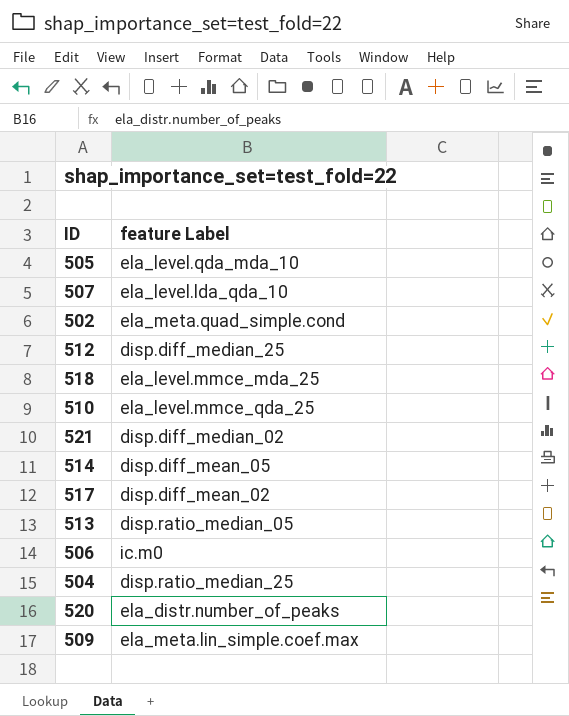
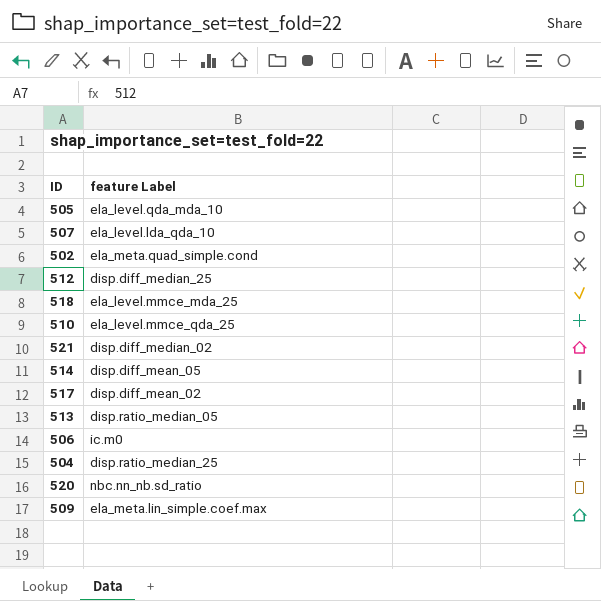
520 | feature Label: ela_distr.number_of_peaks -> nbc.nn_nb.sd_ratio

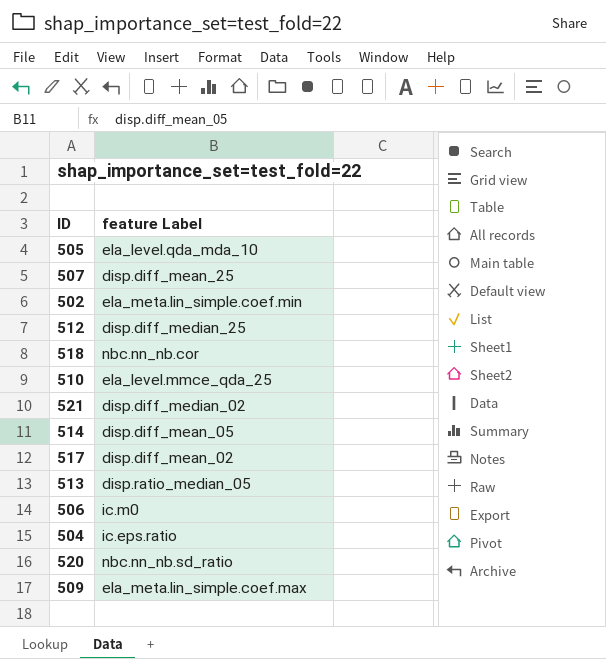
507 | feature Label: ela_level.lda_qda_10 -> disp.diff_mean_25
502 | feature Label: ela_meta.quad_simple.cond -> ela_meta.lin_simple.coef.min
518 | feature Label: ela_level.mmce_mda_25 -> nbc.nn_nb.cor
504 | feature Label: disp.ratio_median_25 -> ic.eps.ratio

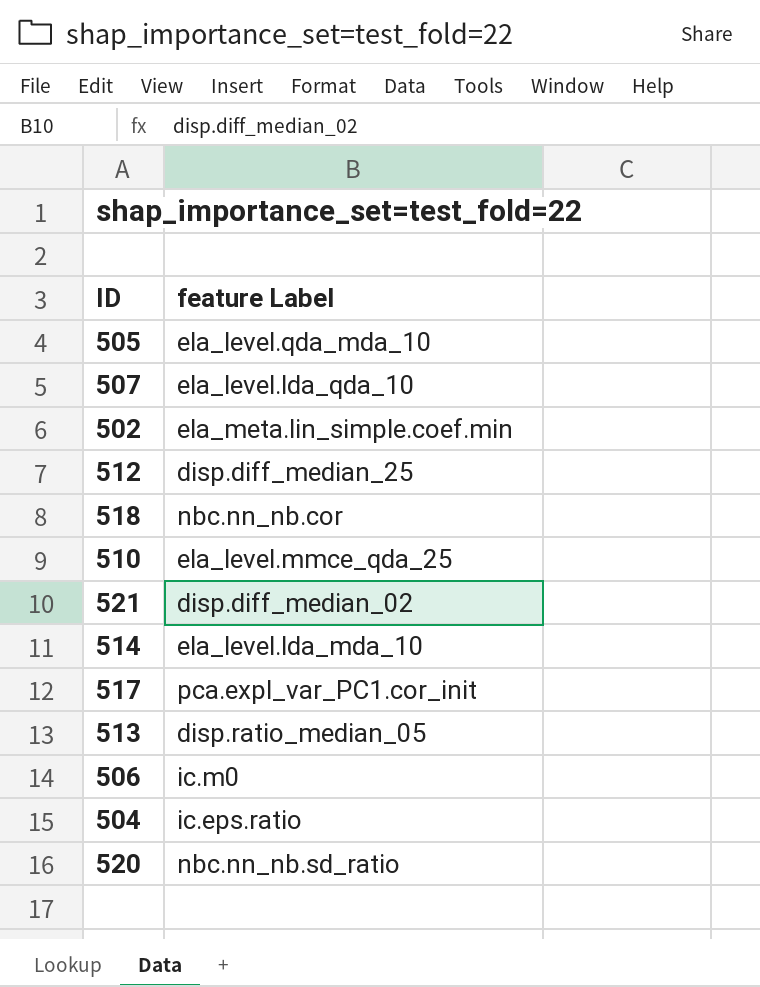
row 509: ela_meta.lin_simple.coef.max -> none
507 | feature Label: disp.diff_mean_25 -> ela_level.lda_qda_10
514 | feature Label: disp.diff_mean_05 -> ela_level.lda_mda_10
517 | feature Label: disp.diff_mean_02 -> pca.expl_var_PC1.cor_init

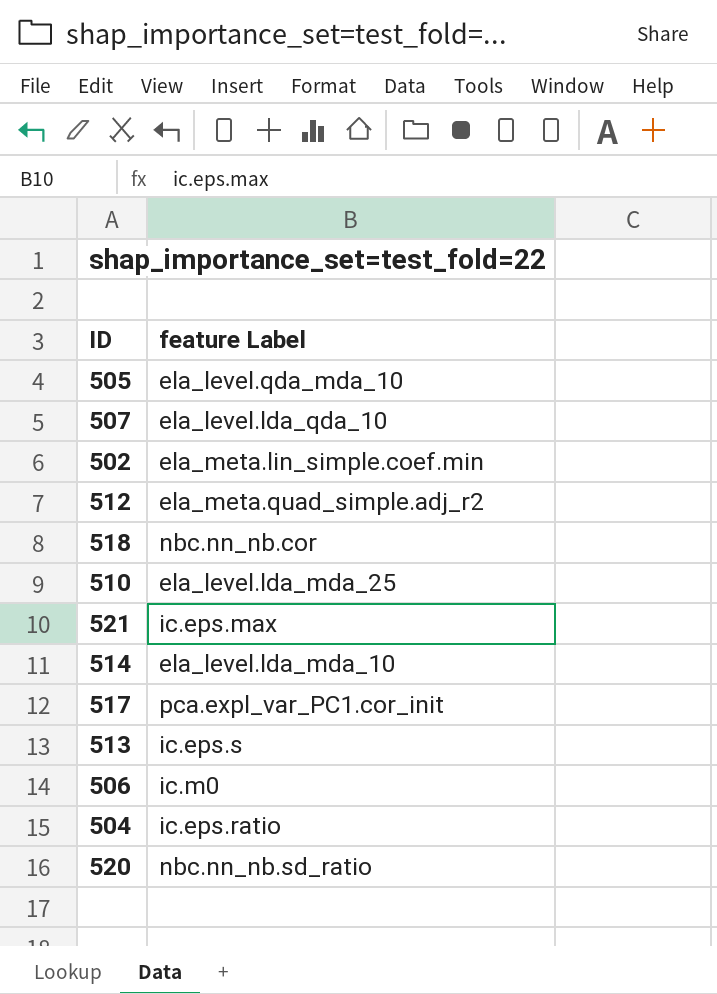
512 | feature Label: disp.diff_median_25 -> ela_meta.quad_simple.adj_r2
510 | feature Label: ela_level.mmce_qda_25 -> ela_level.lda_mda_25
521 | feature Label: disp.diff_median_02 -> ic.eps.max
513 | feature Label: disp.ratio_median_05 -> ic.eps.s

